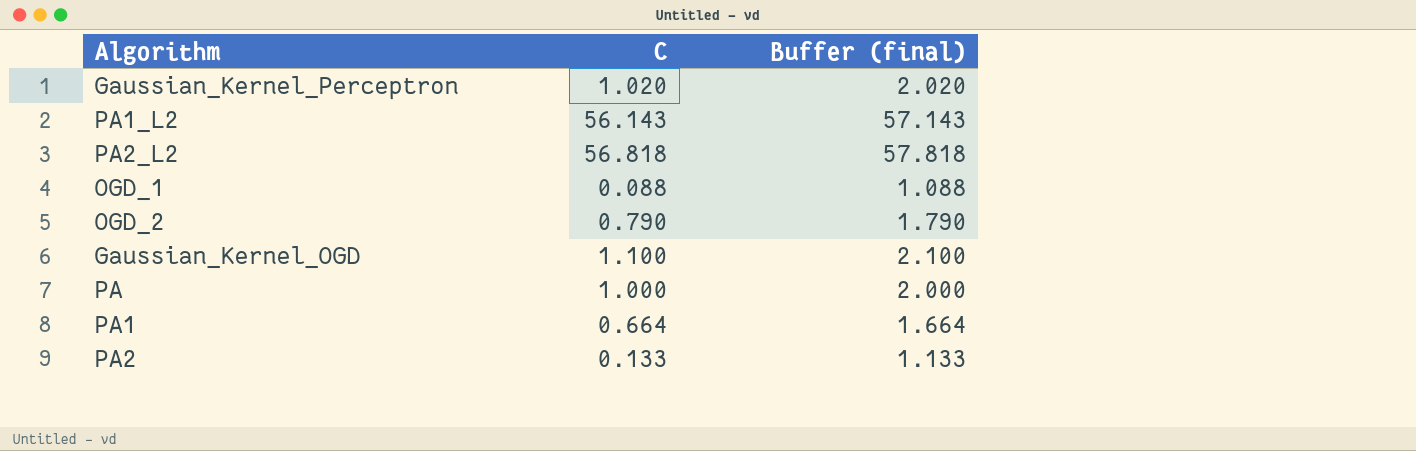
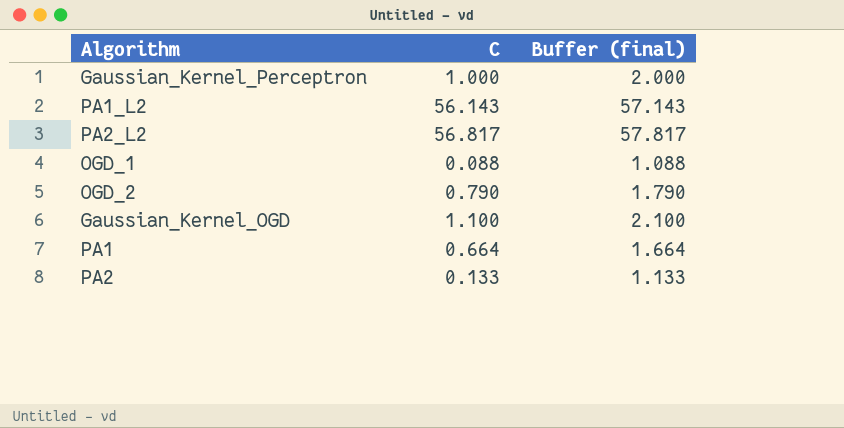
row PA: 1.000 | 2.000 -> none
Gaussian_Kernel_Perceptron | C: 1.020 -> 1.000
Gaussian_Kernel_Perceptron | Buffer (final): 2.020 -> 2.000
PA2_L2 | C: 56.818 -> 56.817
PA2_L2 | Buffer (final): 57.818 -> 57.817

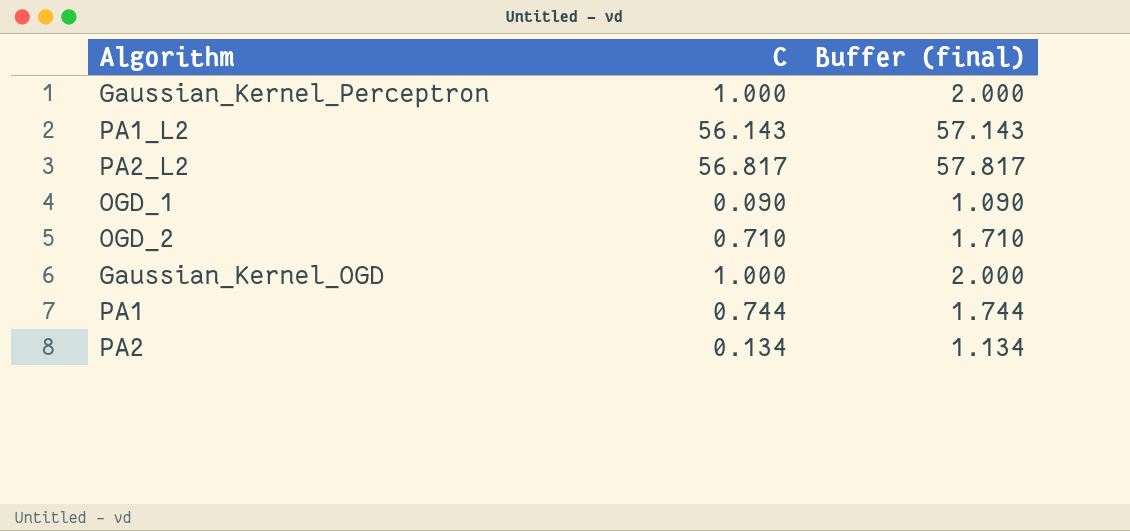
OGD_1 | C: 0.088 -> 0.090
OGD_1 | Buffer (final): 1.088 -> 1.090
OGD_2 | C: 0.790 -> 0.710
OGD_2 | Buffer (final): 1.790 -> 1.710
Gaussian_Kernel_OGD | C: 1.100 -> 1.000
Gaussian_Kernel_OGD | Buffer (final): 2.100 -> 2.000
PA1 | C: 0.664 -> 0.744
PA1 | Buffer (final): 1.664 -> 1.744
PA2 | C: 0.133 -> 0.134
PA2 | Buffer (final): 1.133 -> 1.134

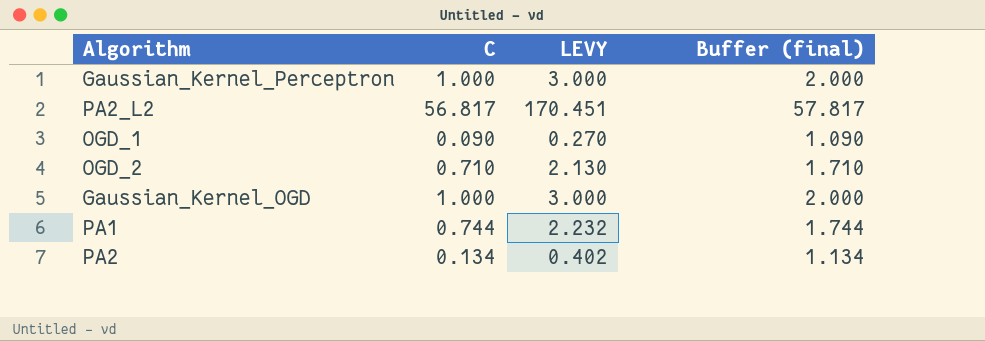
column LEVY | formula: none -> [C] * 3
row PA1_L2: 56.143 | 57.143 -> none

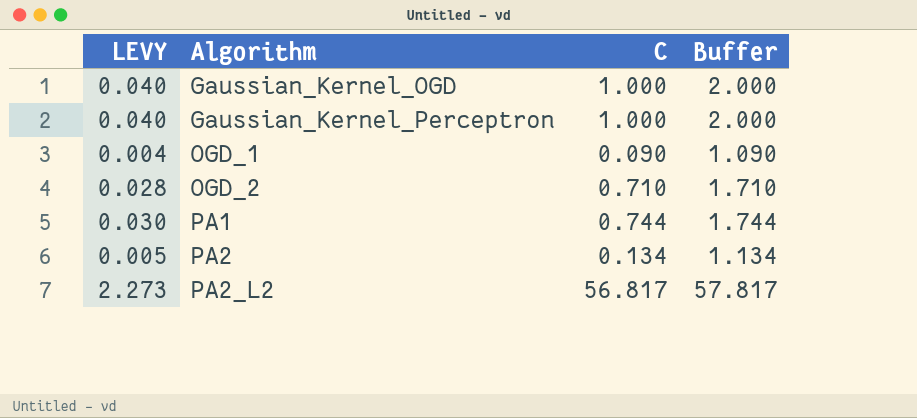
row order: none -> Algorithm ascending
column LEVY | formula: [C] * 3 -> [C] * 0.04
column LEVY | position: 3 -> 1
column name: Buffer (final) -> Buffer

